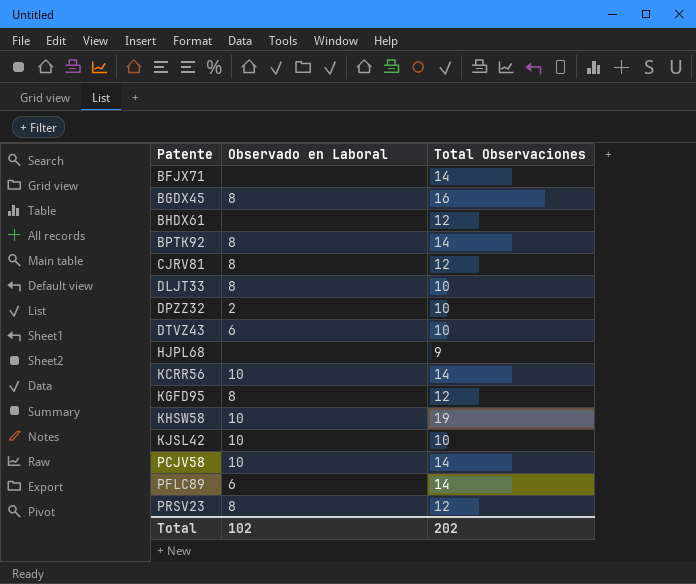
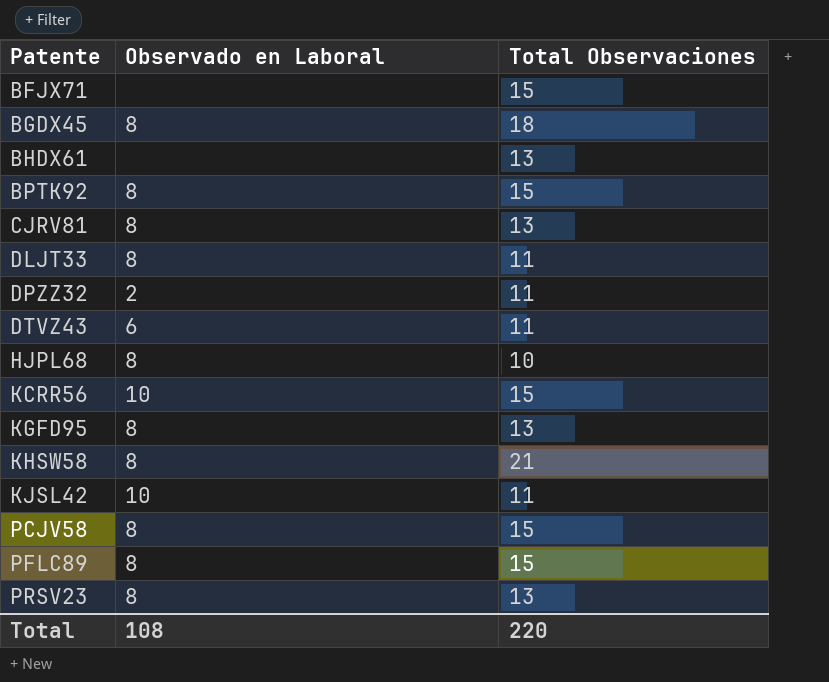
BFJX71 | Total Observaciones: 14 -> 15
BGDX45 | Total Observaciones: 16 -> 18
BHDX61 | Total Observaciones: 12 -> 13
BPTK92 | Total Observaciones: 14 -> 15
CJRV81 | Total Observaciones: 12 -> 13
DLJT33 | Total Observaciones: 10 -> 11
DPZZ32 | Total Observaciones: 10 -> 11
DTVZ43 | Total Observaciones: 10 -> 11
HJPL68 | Observado en Laboral: none -> 8
HJPL68 | Total Observaciones: 9 -> 10
KCRR56 | Total Observaciones: 14 -> 15
KGFD95 | Total Observaciones: 12 -> 13
KHSW58 | Observado en Laboral: 10 -> 8
KHSW58 | Total Observaciones: 19 -> 21
KJSL42 | Total Observaciones: 10 -> 11
PCJV58 | Observado en Laboral: 10 -> 8
PCJV58 | Total Observaciones: 14 -> 15
PFLC89 | Observado en Laboral: 6 -> 8
PFLC89 | Total Observaciones: 14 -> 15
PRSV23 | Total Observaciones: 12 -> 13
Total | Observado en Laboral: 102 -> 108
Total | Total Observaciones: 202 -> 220

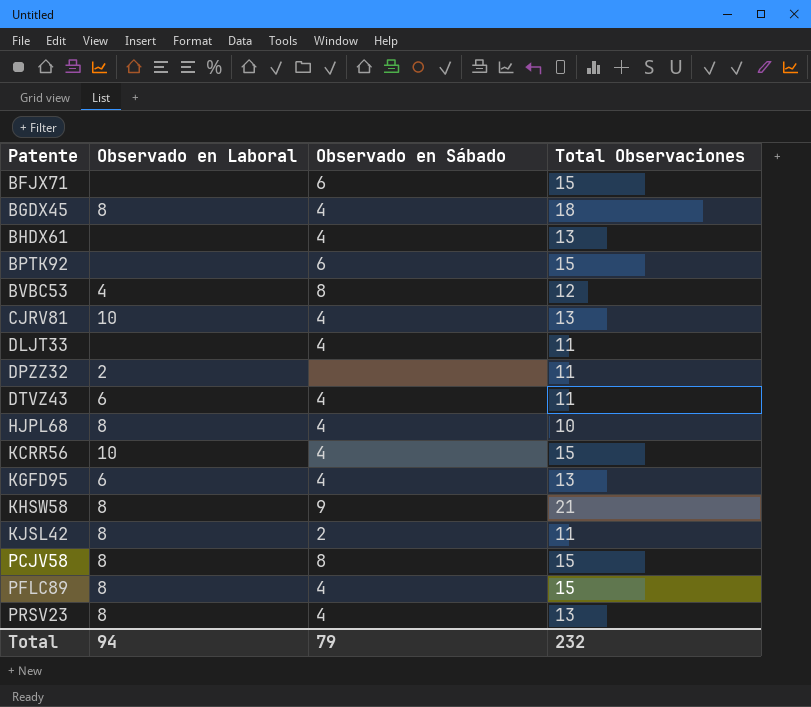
column Observado en Sábado | position: none -> 3
BPTK92 | Observado en Laboral: 8 -> none
row BVBC53: none -> 4 | 8 | 12
CJRV81 | Observado en Laboral: 8 -> 10
DLJT33 | Observado en Laboral: 8 -> none
KGFD95 | Observado en Laboral: 8 -> 6
KJSL42 | Observado en Laboral: 10 -> 8
Total | Observado en Laboral: 108 -> 94
Total | Total Observaciones: 220 -> 232

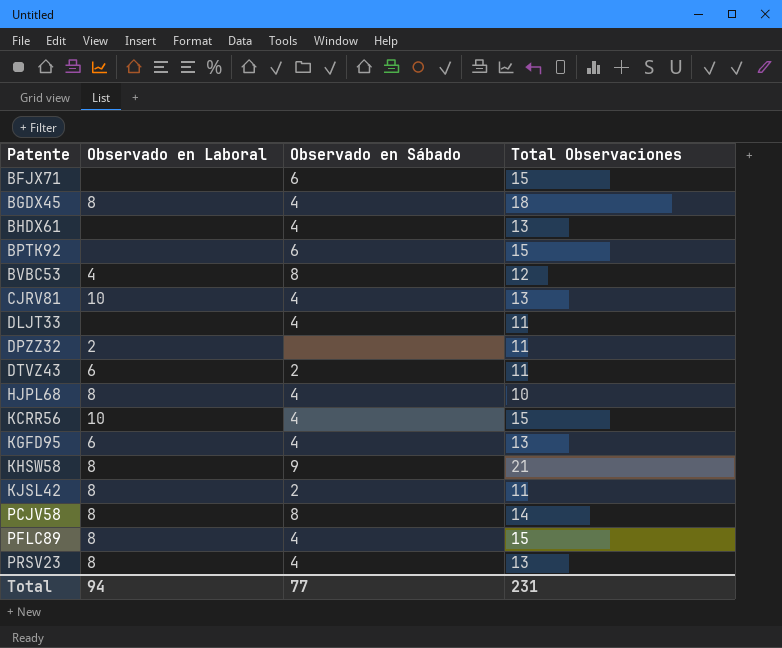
DTVZ43 | Observado en Sábado: 4 -> 2
PCJV58 | Total Observaciones: 15 -> 14
Total | Observado en Sábado: 79 -> 77
Total | Total Observaciones: 232 -> 231

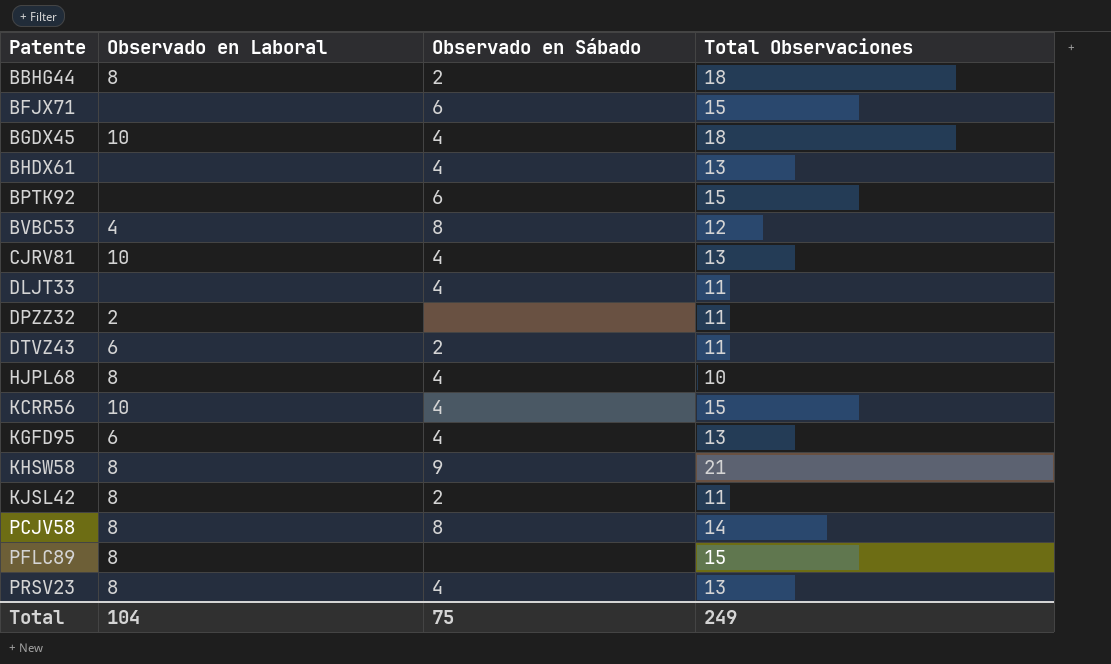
row BBHG44: none -> 8 | 2 | 18
BGDX45 | Observado en Laboral: 8 -> 10
PFLC89 | Observado en Sábado: 4 -> none
Total | Observado en Laboral: 94 -> 104
Total | Observado en Sábado: 77 -> 75
Total | Total Observaciones: 231 -> 249

